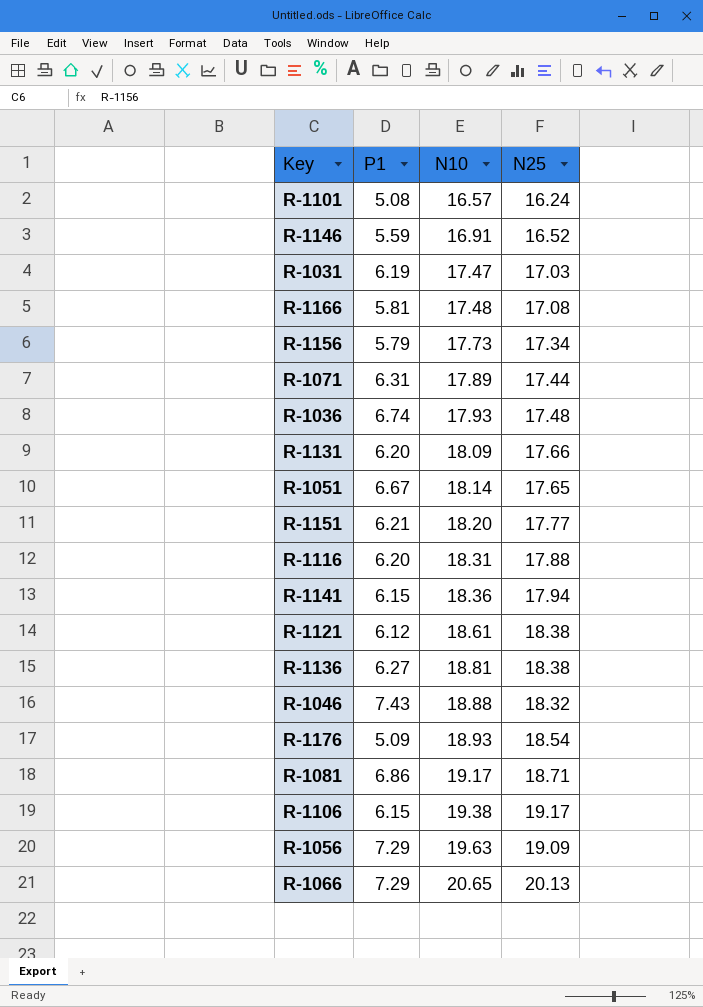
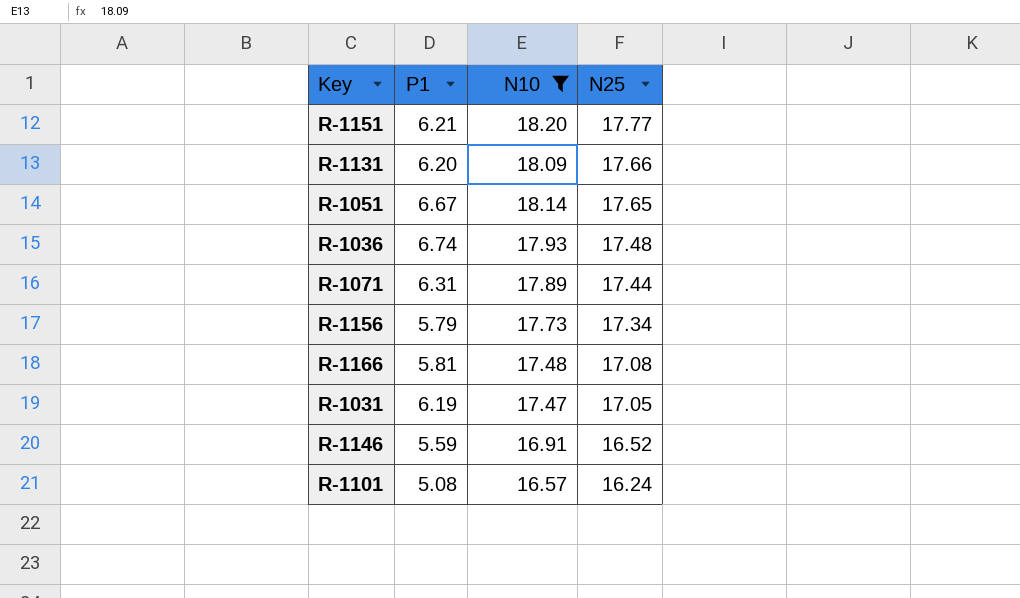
filter: none -> N10 <= 18.20
row order: N10 ascending -> N25 descending
R-1031 | N25: 17.03 -> 17.05

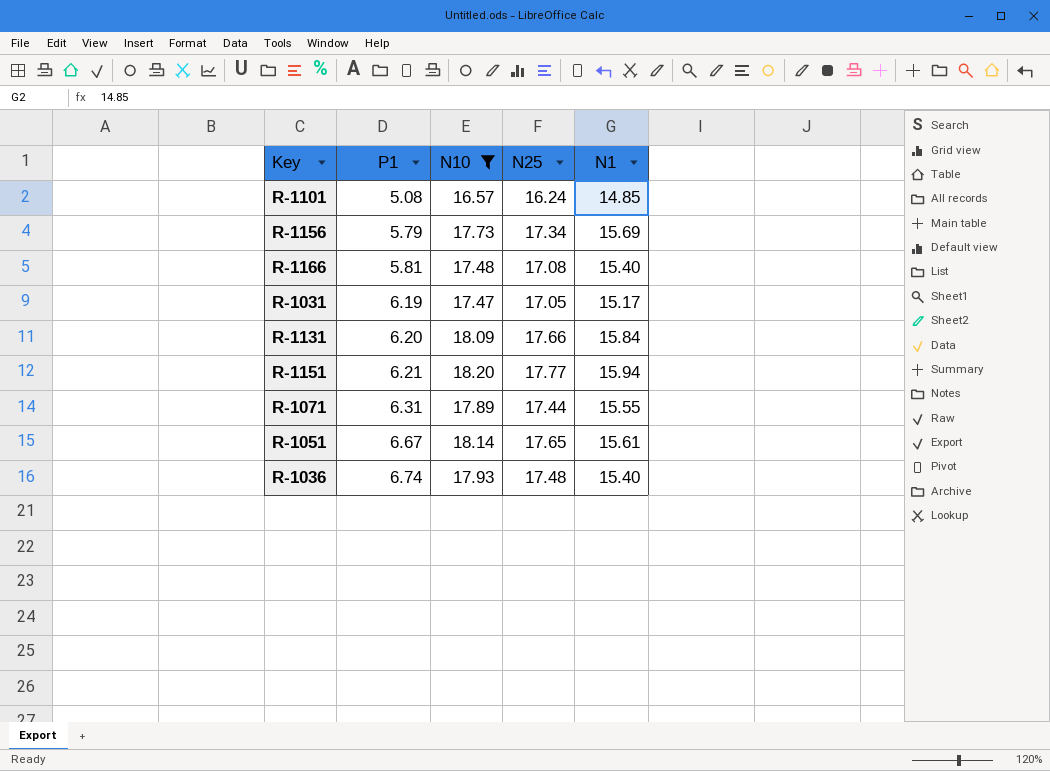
row order: N25 descending -> P1 ascending
column N1 | position: none -> 5
row R-1146: 5.59 | 16.91 | 16.52 -> none

